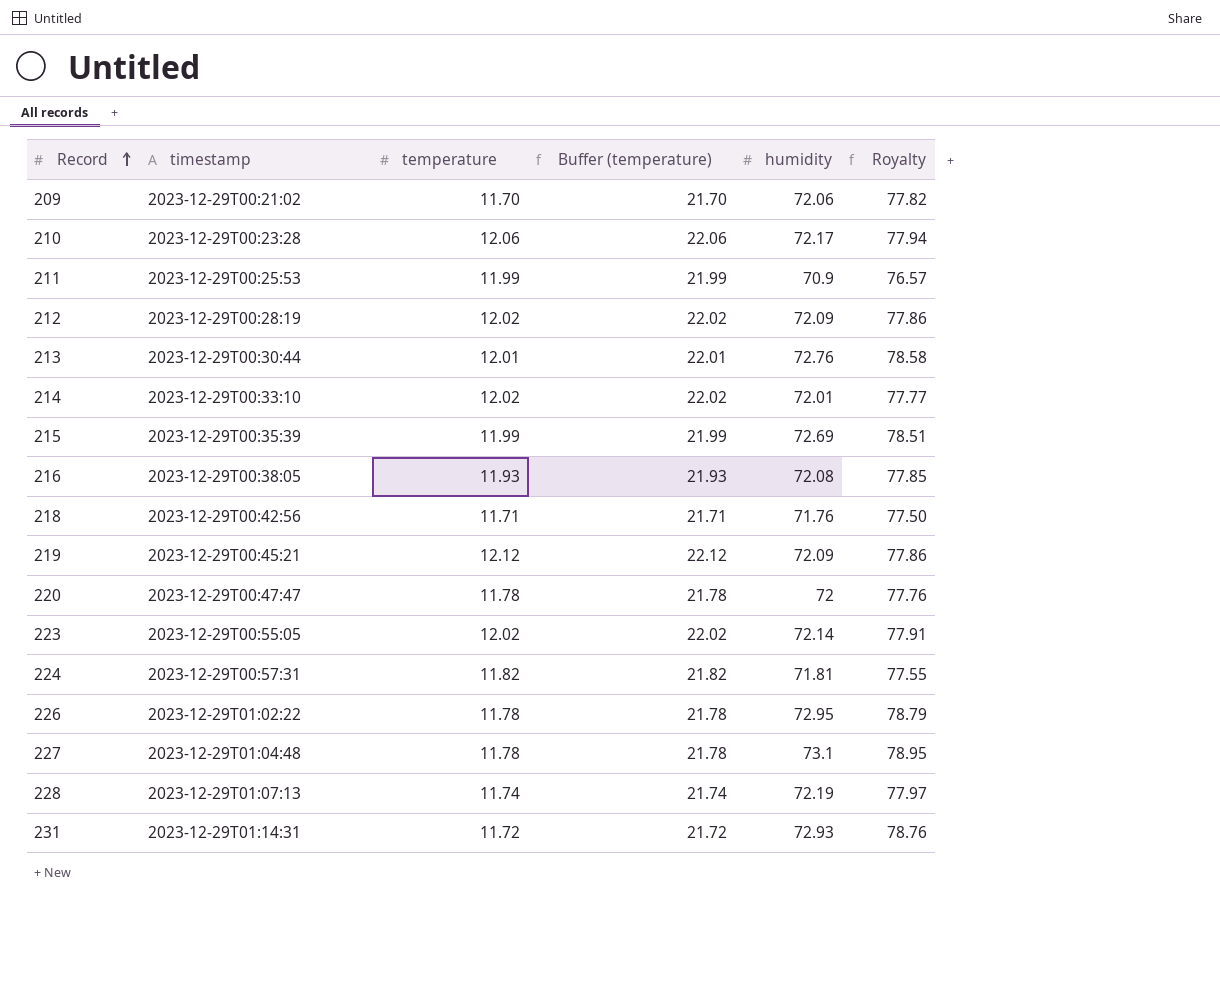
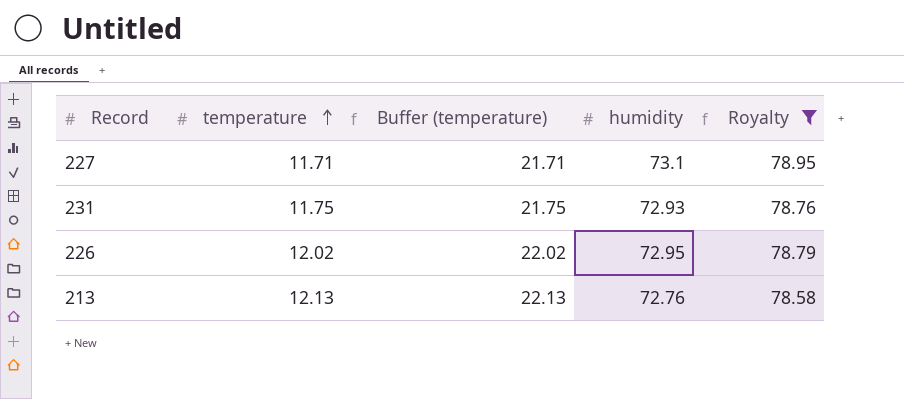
filter: none -> Royalty >= 78.58
row order: Record ascending -> temperature ascending
column timestamp | position: 2 -> none
227 | temperature: 11.78 -> 11.71
227 | Buffer (temperature): 21.78 -> 21.71
231 | temperature: 11.72 -> 11.75
231 | Buffer (temperature): 21.72 -> 21.75
226 | temperature: 11.78 -> 12.02
226 | Buffer (temperature): 21.78 -> 22.02
213 | temperature: 12.01 -> 12.13
213 | Buffer (temperature): 22.01 -> 22.13

